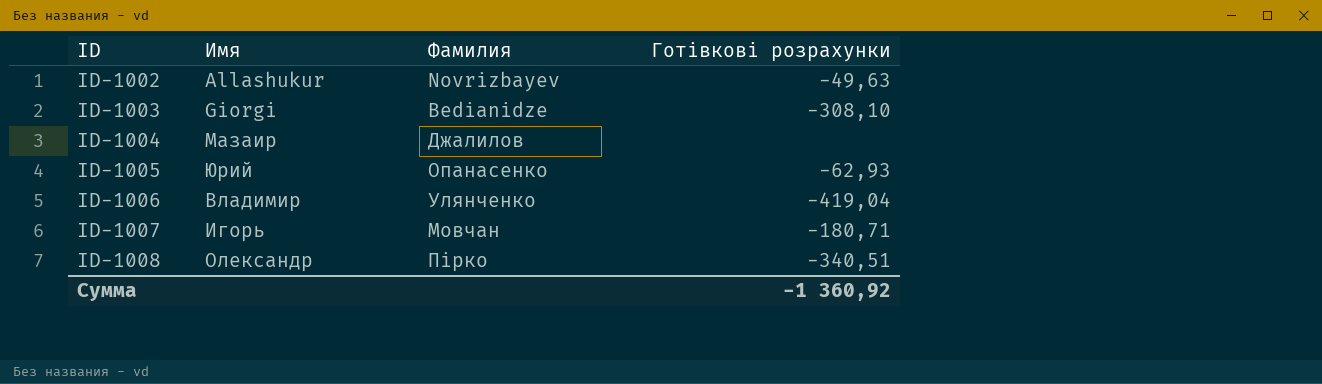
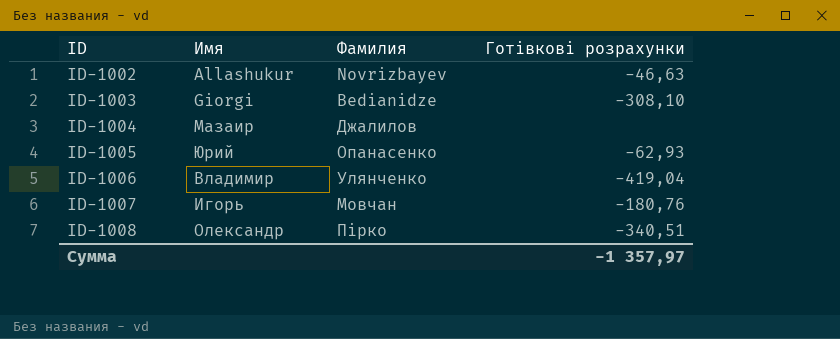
ID-1002 | Готівкові розрахунки: -49,63 -> -46,63
ID-1007 | Готівкові розрахунки: -180,71 -> -180,76
Сумма | Готівкові розрахунки: -1 360,92 -> -1 357,97

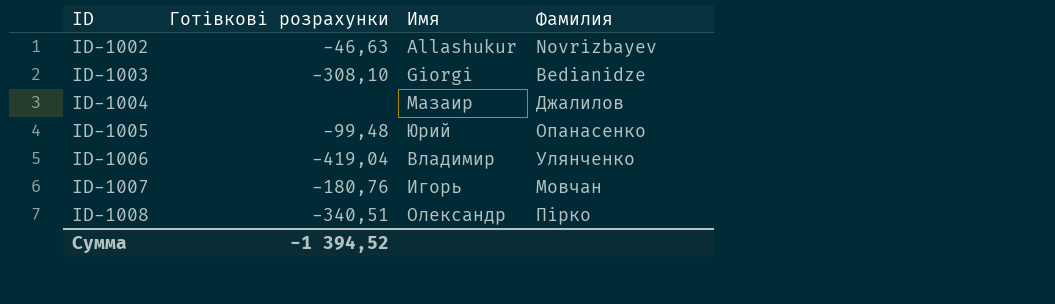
column Готівкові розрахунки | position: 4 -> 2
ID-1005 | Готівкові розрахунки: -62,93 -> -99,48
Сумма | Готівкові розрахунки: -1 357,97 -> -1 394,52

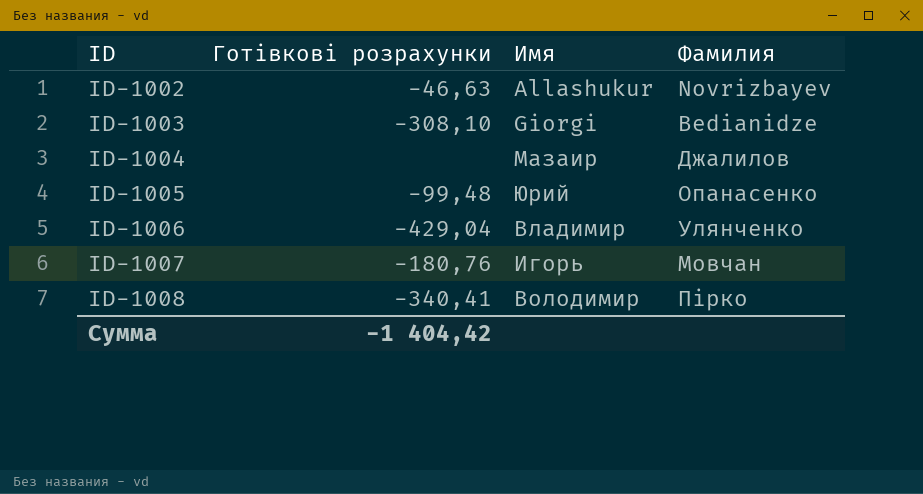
ID-1006 | Готівкові розрахунки: -419,04 -> -429,04
ID-1008 | Готівкові розрахунки: -340,51 -> -340,41
ID-1008 | Имя: Олександр -> Володимир
Сумма | Готівкові розрахунки: -1 394,52 -> -1 404,42

